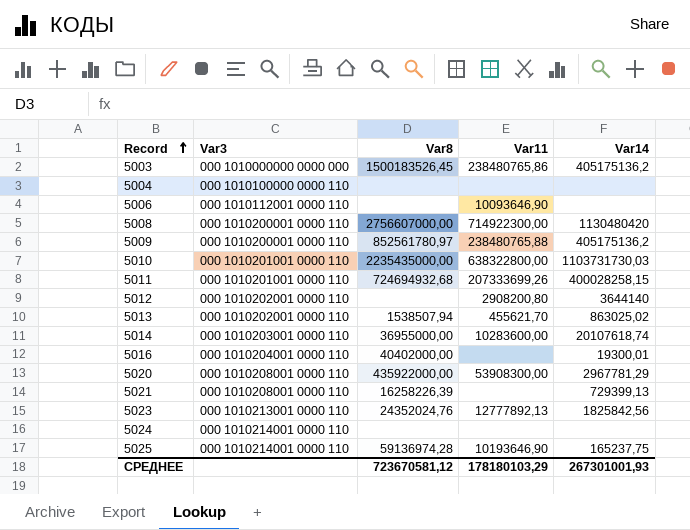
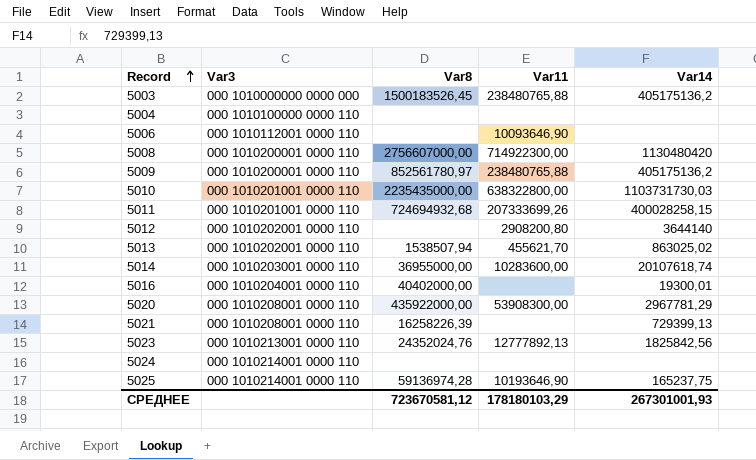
5003 | Var11: 238480765,86 -> 238480765,88

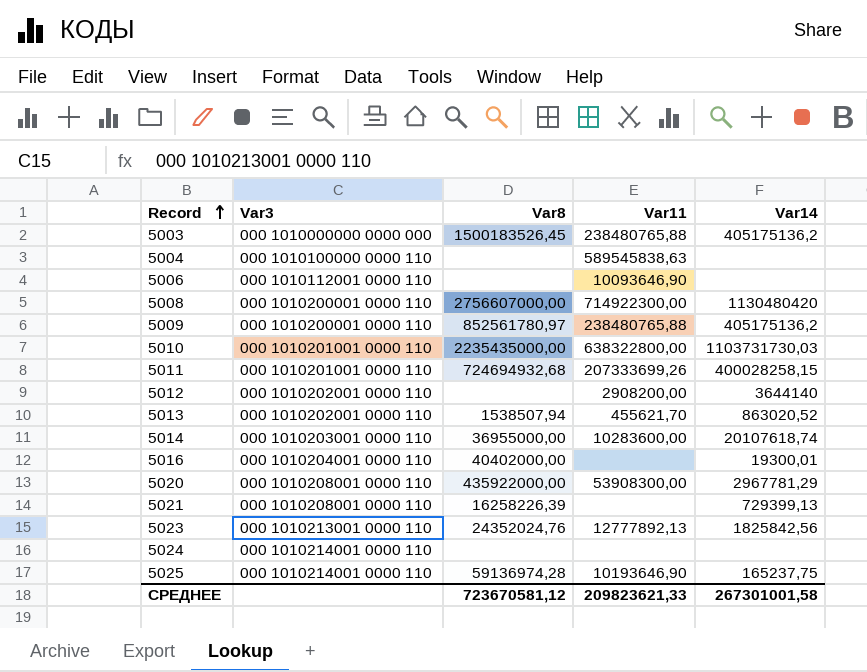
5004 | Var11: none -> 589545838,63
5012 | Var11: 2908200,80 -> 2908200,00
5013 | Var14: 863025,02 -> 863020,52
СРЕДНЕЕ | Var11: 178180103,29 -> 209823621,33
СРЕДНЕЕ | Var14: 267301001,93 -> 267301001,58

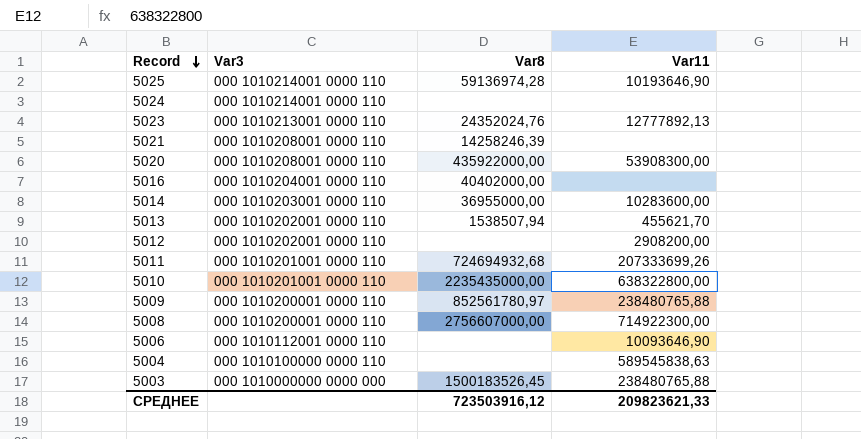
row order: Record ascending -> Record descending
column Var14 | position: 5 -> none
5021 | Var8: 16258226,39 -> 14258246,39
СРЕДНЕЕ | Var8: 723670581,12 -> 723503916,12

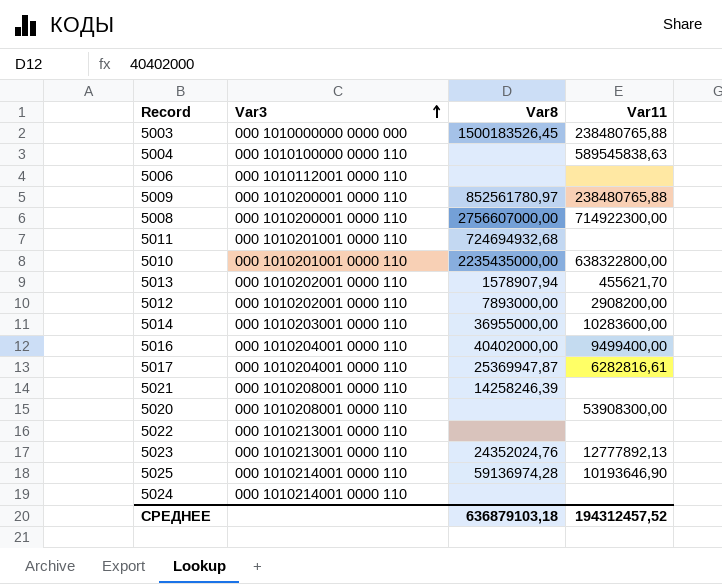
row order: Record descending -> Var3 ascending
5006 | Var11: 10093646,90 -> none
5011 | Var11: 207333699,26 -> none
5013 | Var8: 1538507,94 -> 1578907,94
5012 | Var8: none -> 7893000,00
5016 | Var11: none -> 9499400,00
row 5017: none -> 000 1010204001 0000 110 | 25369947,87 | 6282816,61
5020 | Var8: 435922000,00 -> none
row 5022: none -> 000 1010213001 0000 110 | none | none
СРЕДНЕЕ | Var8: 723503916,12 -> 636879103,18
СРЕДНЕЕ | Var11: 209823621,33 -> 194312457,52

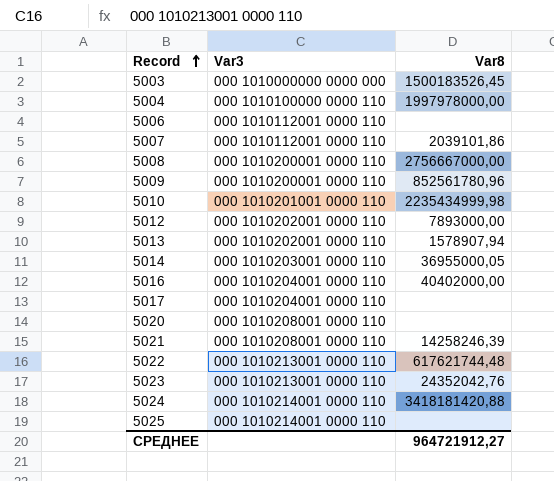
row order: Var3 ascending -> Record ascending
column Var11 | position: 4 -> none
row 5011: 000 1010201001 0000 110 | 724694932,68 | none -> none
5004 | Var8: none -> 1997978000,00
row 5007: none -> 000 1010112001 0000 110 | 2039101,86
5008 | Var8: 2756607000,00 -> 2756667000,00
5009 | Var8: 852561780,97 -> 852561780,96
5010 | Var8: 2235435000,00 -> 2235434999,98
5014 | Var8: 36955000,00 -> 36955000,05
5017 | Var8: 25369947,87 -> none
5022 | Var8: none -> 617621744,48
5023 | Var8: 24352024,76 -> 24352042,76
5024 | Var8: none -> 3418181420,88
5025 | Var8: 59136974,28 -> none
СРЕДНЕЕ | Var8: 636879103,18 -> 964721912,27

